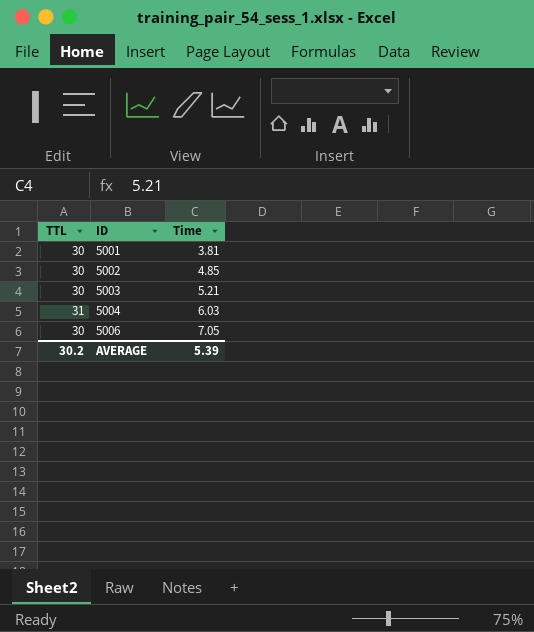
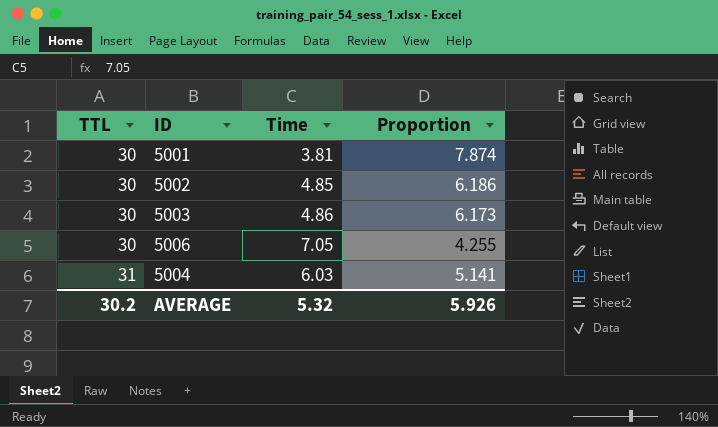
row order: ID ascending -> TTL ascending
column Proportion | formula: none -> [TTL] / [Time]
5003 | Time: 5.21 -> 4.86
AVERAGE | Time: 5.39 -> 5.32

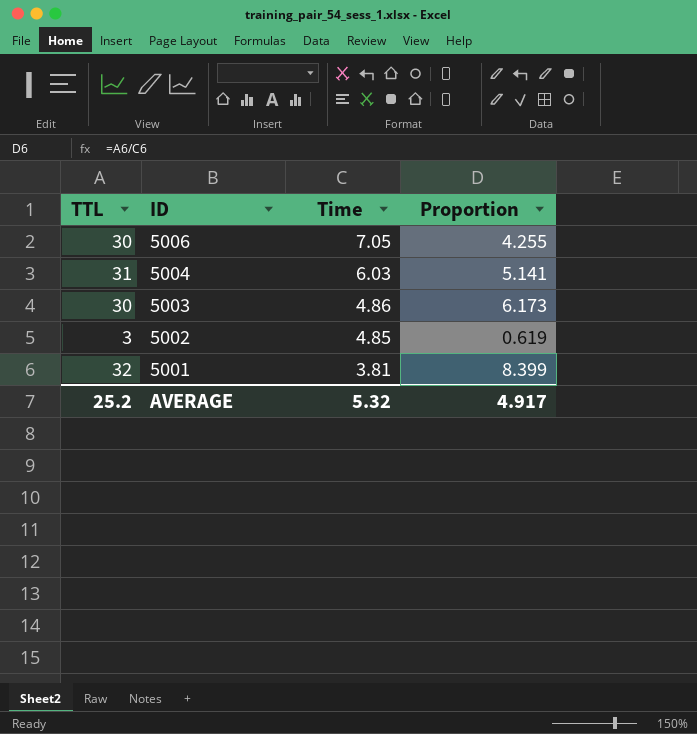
row order: TTL ascending -> ID descending
5002 | TTL: 30 -> 3
5002 | Proportion: 6.186 -> 0.619
5001 | TTL: 30 -> 32
5001 | Proportion: 7.874 -> 8.399
AVERAGE | TTL: 30.2 -> 25.2
AVERAGE | Proportion: 5.926 -> 4.917

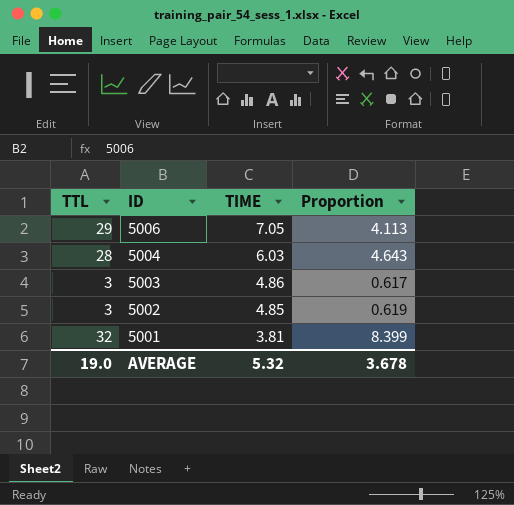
column name: Time -> TIME
5006 | TTL: 30 -> 29
5006 | Proportion: 4.255 -> 4.113
5004 | TTL: 31 -> 28
5004 | Proportion: 5.141 -> 4.643
5003 | TTL: 30 -> 3
5003 | Proportion: 6.173 -> 0.617
AVERAGE | TTL: 25.2 -> 19.0
AVERAGE | Proportion: 4.917 -> 3.678

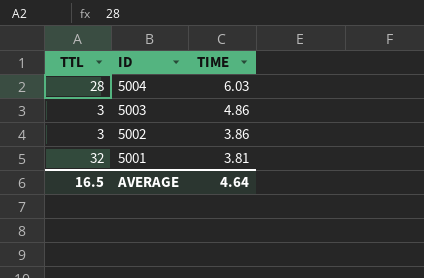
column Proportion | formula: [TTL] / [TIME] -> none
row 5006: 29 | 7.05 | 4.113 -> none
5002 | TIME: 4.85 -> 3.86
AVERAGE | TTL: 19.0 -> 16.5
AVERAGE | TIME: 5.32 -> 4.64

